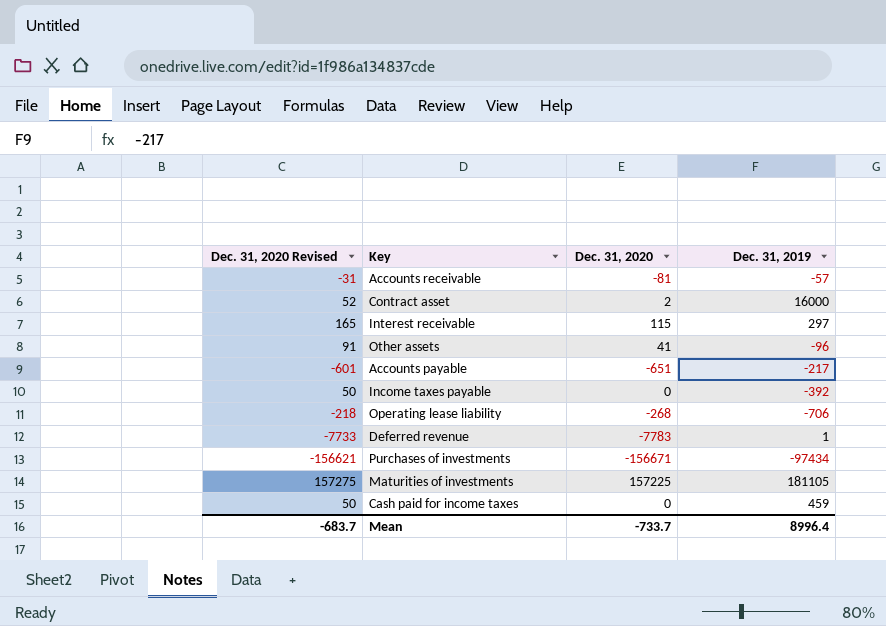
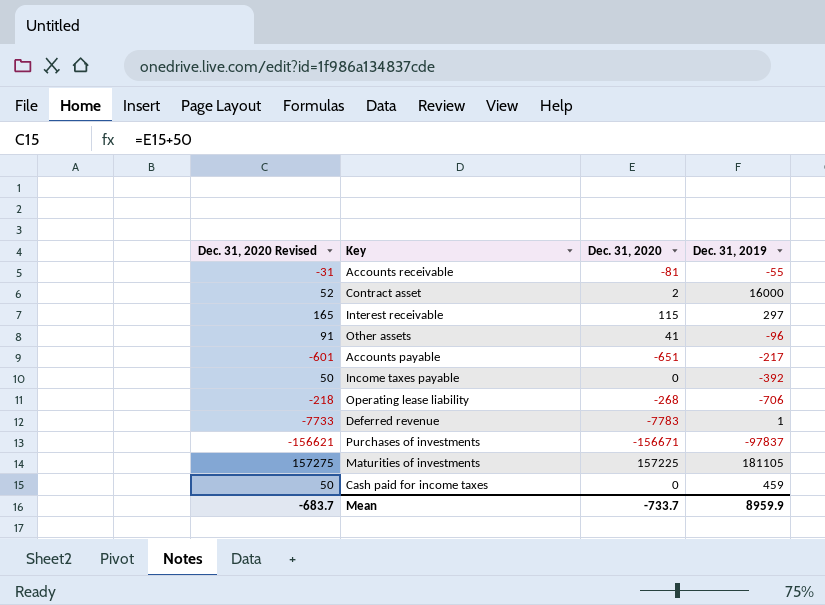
Accounts receivable | Dec. 31, 2019: -57 -> -55
Purchases of investments | Dec. 31, 2019: -97434 -> -97837
Mean | Dec. 31, 2019: 8996.4 -> 8959.9

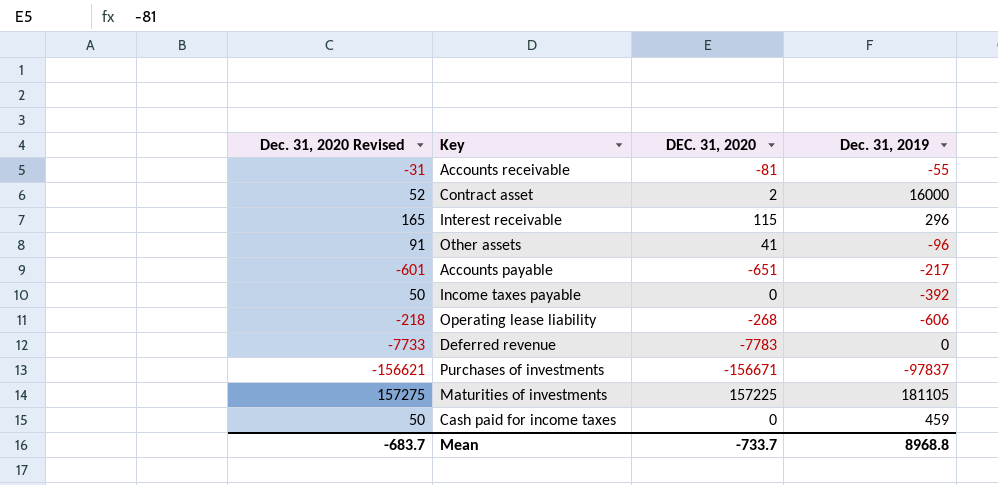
column name: Dec. 31, 2020 -> DEC. 31, 2020
Interest receivable | Dec. 31, 2019: 297 -> 296
Operating lease liability | Dec. 31, 2019: -706 -> -606
Deferred revenue | Dec. 31, 2019: 1 -> 0
Mean | Dec. 31, 2019: 8959.9 -> 8968.8

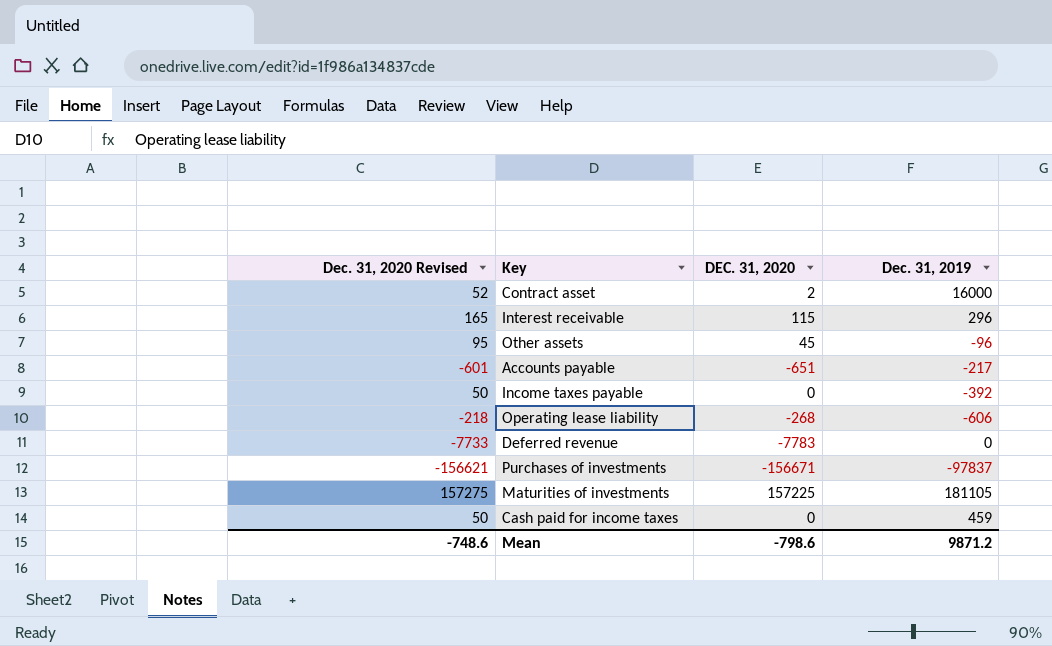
row Accounts receivable: -31 | -81 | -55 -> none
Other assets | Dec. 31, 2020 Revised: 91 -> 95
Other assets | DEC. 31, 2020: 41 -> 45
Mean | Dec. 31, 2020 Revised: -683.7 -> -748.6
Mean | DEC. 31, 2020: -733.7 -> -798.6
Mean | Dec. 31, 2019: 8968.8 -> 9871.2

